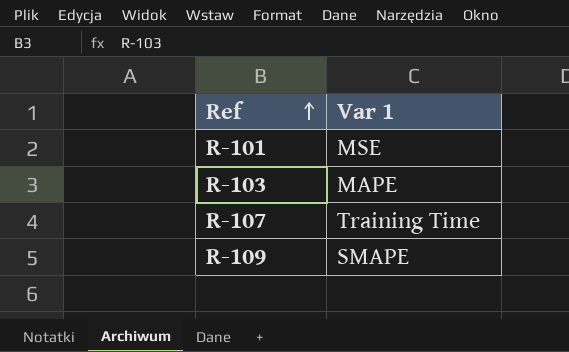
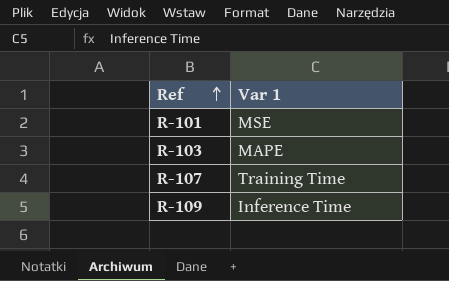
R-109 | Var 1: SMAPE -> Inference Time

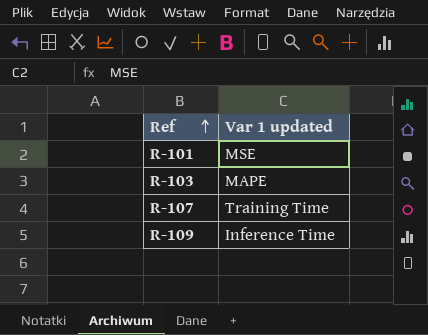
column name: Var 1 -> Var 1 updated

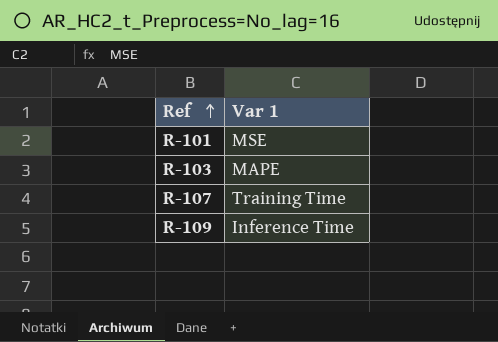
column name: Var 1 updated -> Var 1

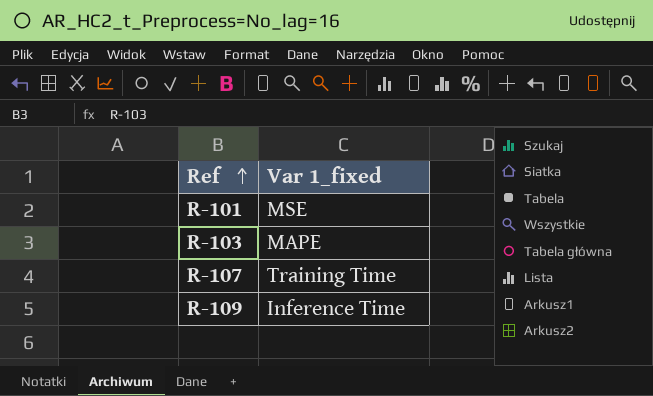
column name: Var 1 -> Var 1_fixed

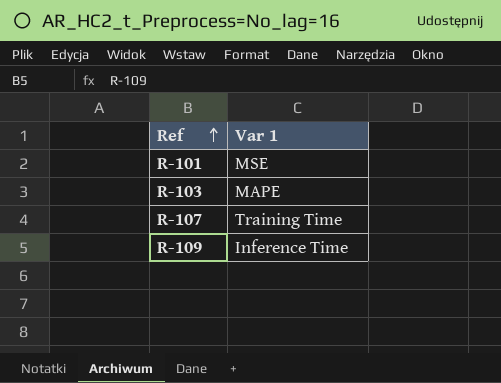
column name: Var 1_fixed -> Var 1

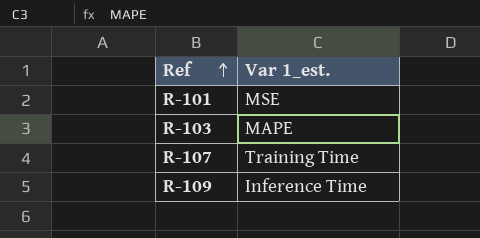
column name: Var 1 -> Var 1_est.

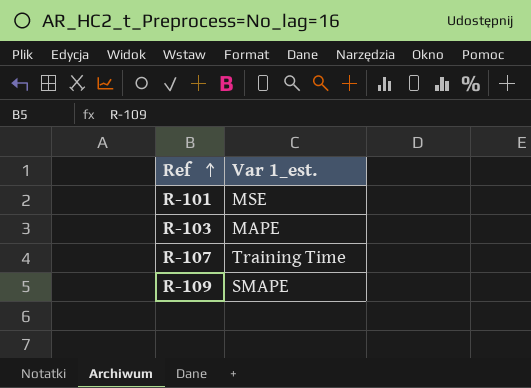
R-109 | Var 1_est.: Inference Time -> SMAPE

